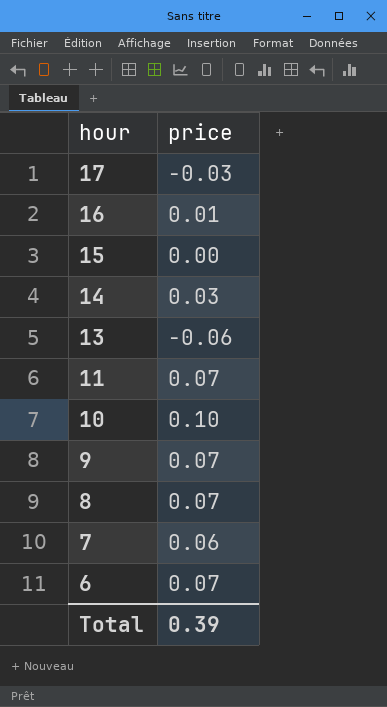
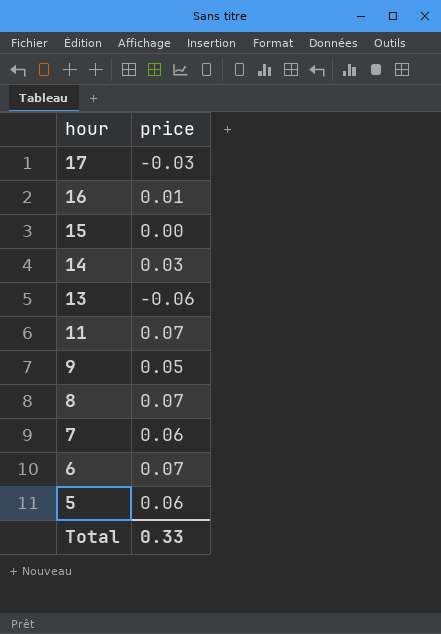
row 10: 0.10 -> none
9 | price: 0.07 -> 0.05
row 5: none -> 0.06
Total | price: 0.39 -> 0.33

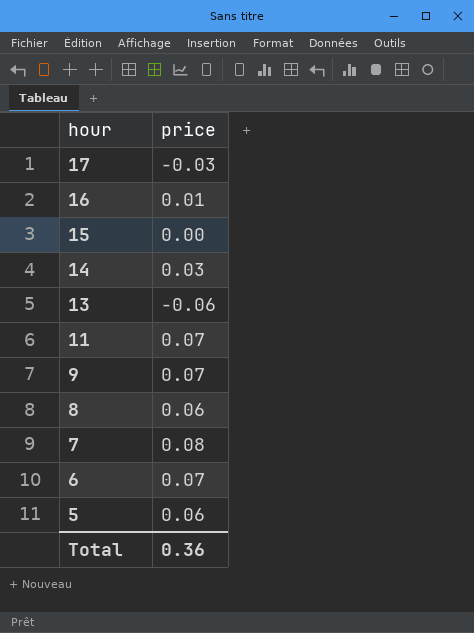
9 | price: 0.05 -> 0.07
8 | price: 0.07 -> 0.06
7 | price: 0.06 -> 0.08
Total | price: 0.33 -> 0.36

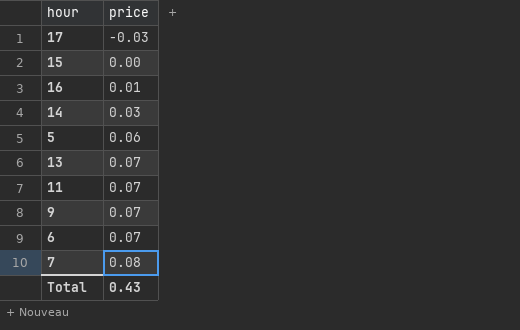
row order: hour descending -> price ascending
row 8: 0.06 -> none
13 | price: -0.06 -> 0.07
Total | price: 0.36 -> 0.43

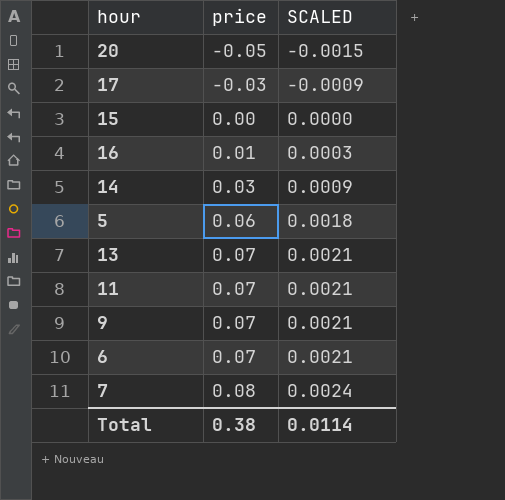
column SCALED | formula: none -> [price] * 0.03
row 20: none -> -0.05 | -0.0015
Total | price: 0.43 -> 0.38

